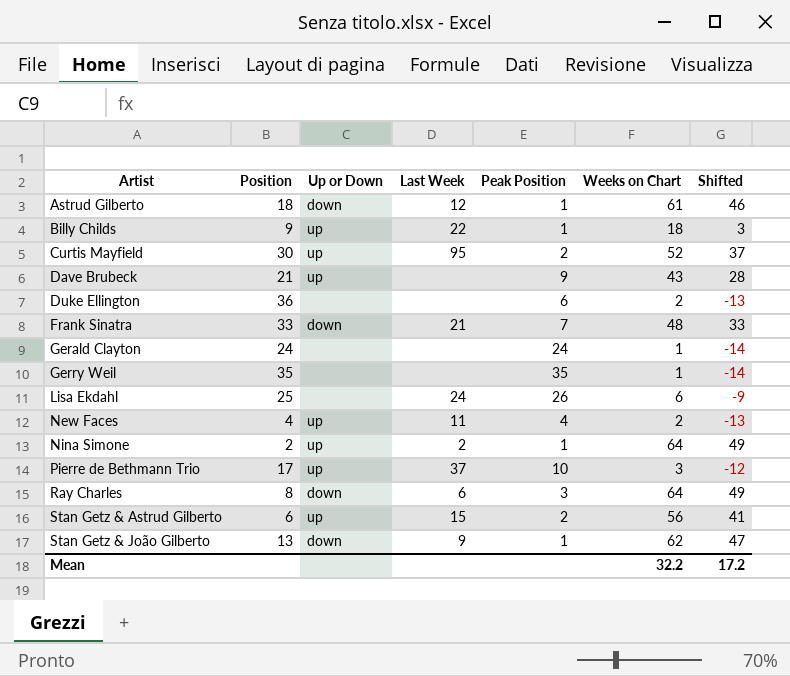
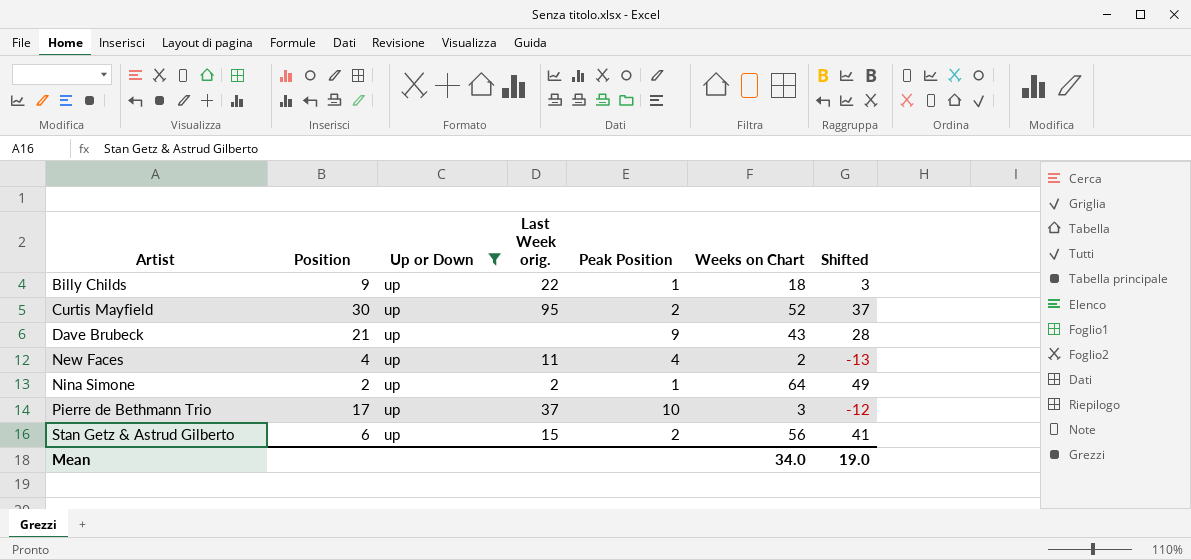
filter: none -> Up or Down = up
column name: Last Week -> Last Week orig.
Mean | Weeks on Chart: 32.2 -> 34.0
Mean | Shifted: 17.2 -> 19.0

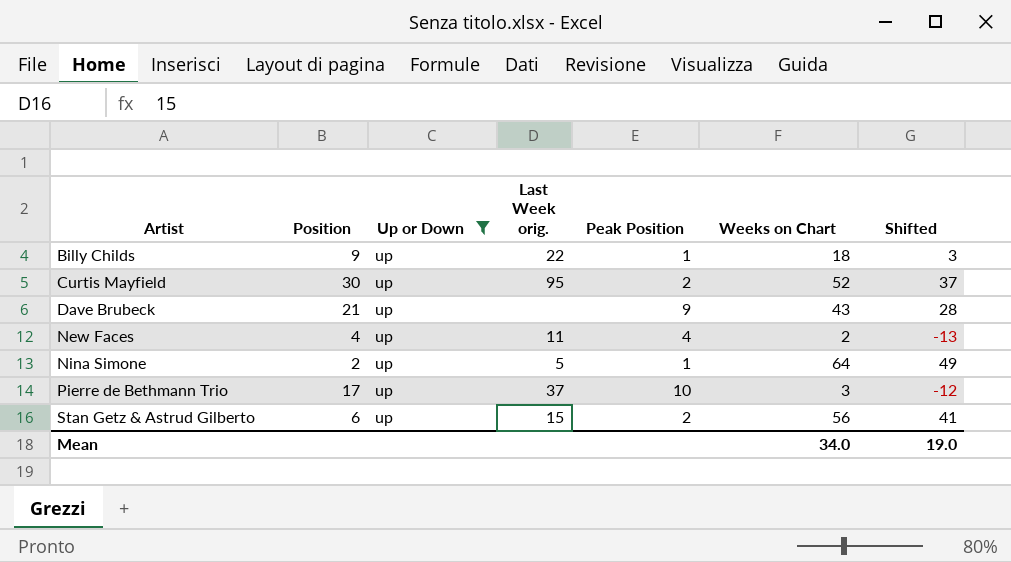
Nina Simone | Last Week orig.: 2 -> 5

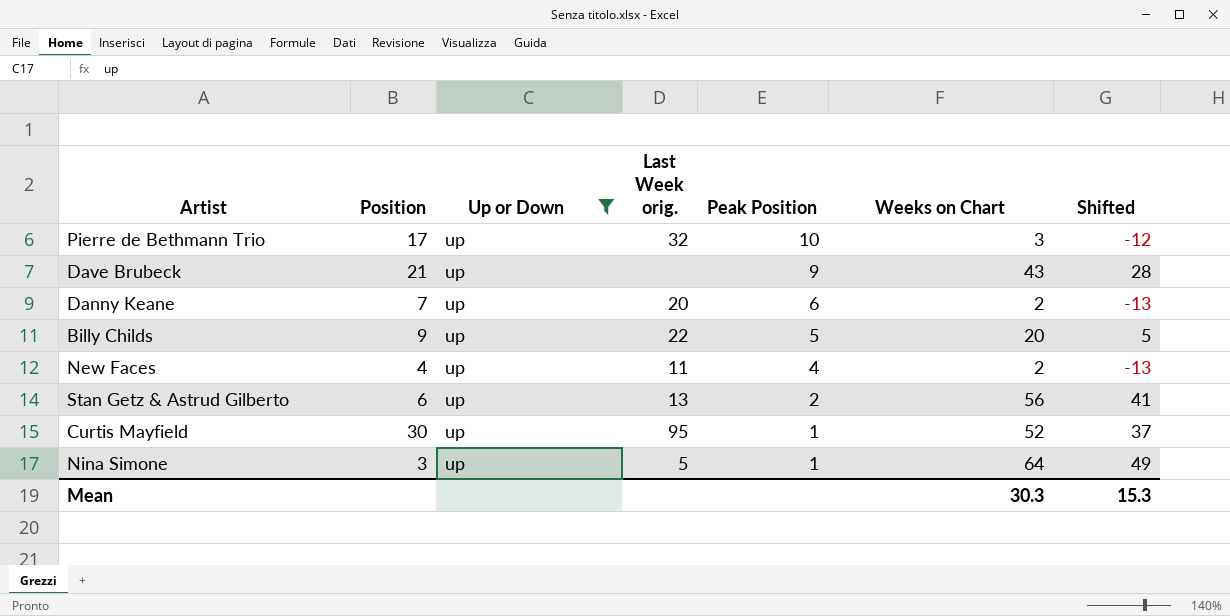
row order: Artist ascending -> Peak Position descending
Pierre de Bethmann Trio | Last Week orig.: 37 -> 32
row Danny Keane: none -> 7 | up | 20 | 6 | 2 | -13
Billy Childs | Peak Position: 1 -> 5
Billy Childs | Weeks on Chart: 18 -> 20
Billy Childs | Shifted: 3 -> 5
Stan Getz & Astrud Gilberto | Last Week orig.: 15 -> 13
Curtis Mayfield | Peak Position: 2 -> 1
Nina Simone | Position: 2 -> 3
Mean | Weeks on Chart: 34.0 -> 30.3
Mean | Shifted: 19.0 -> 15.3

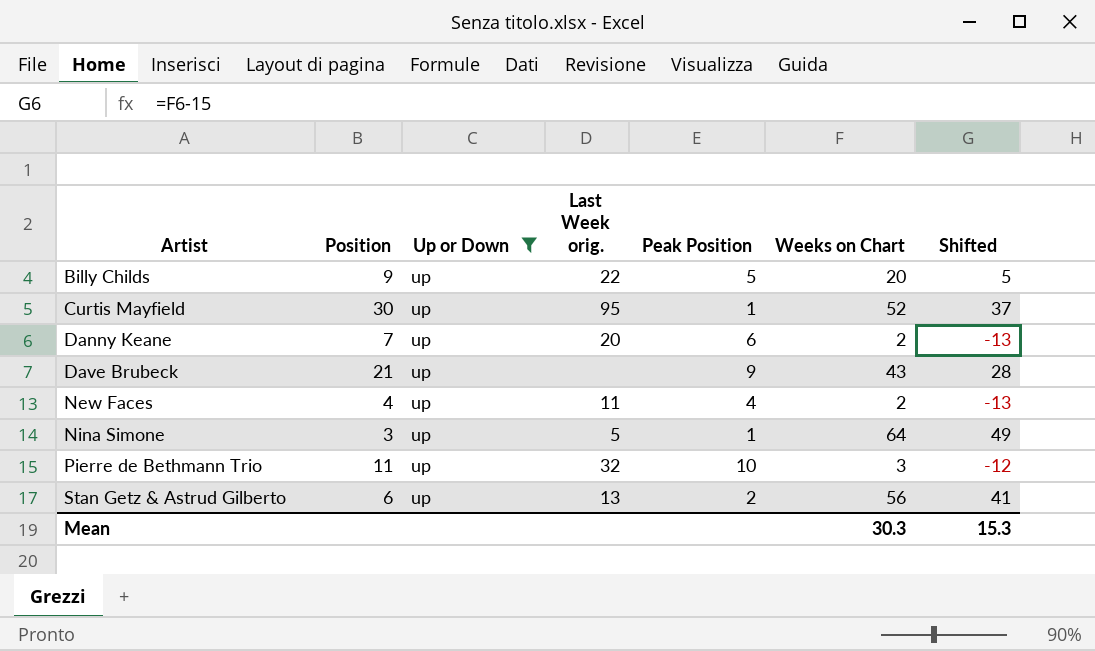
row order: Peak Position descending -> Artist ascending
Pierre de Bethmann Trio | Position: 17 -> 11

